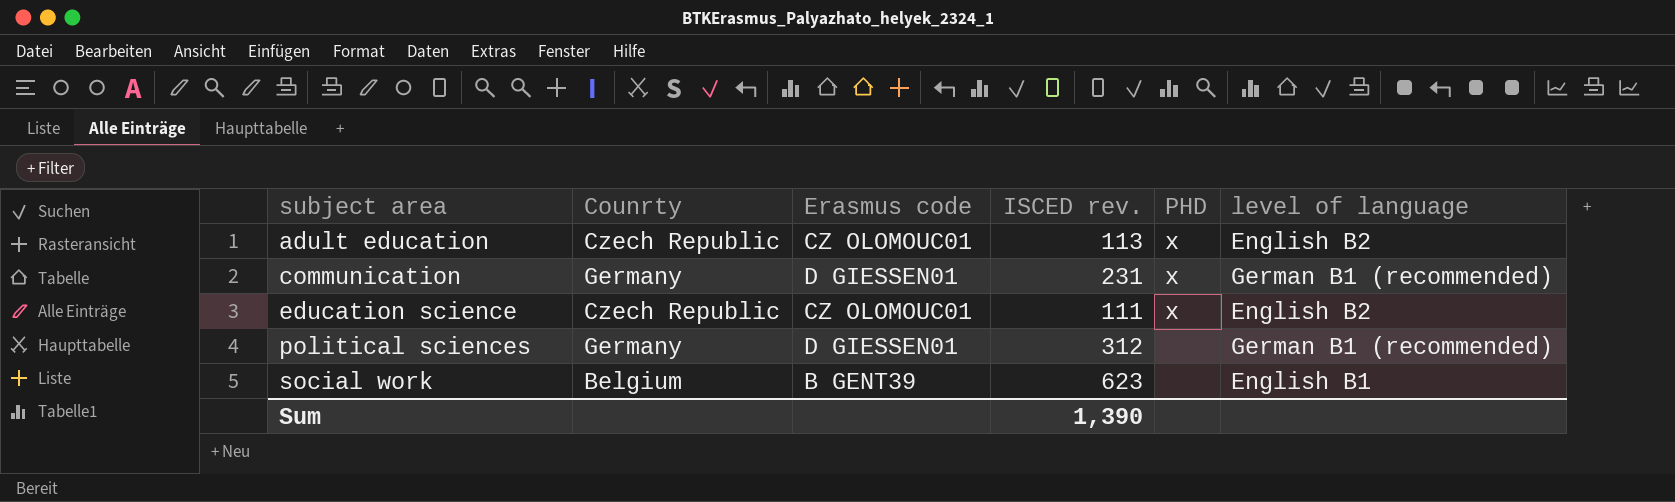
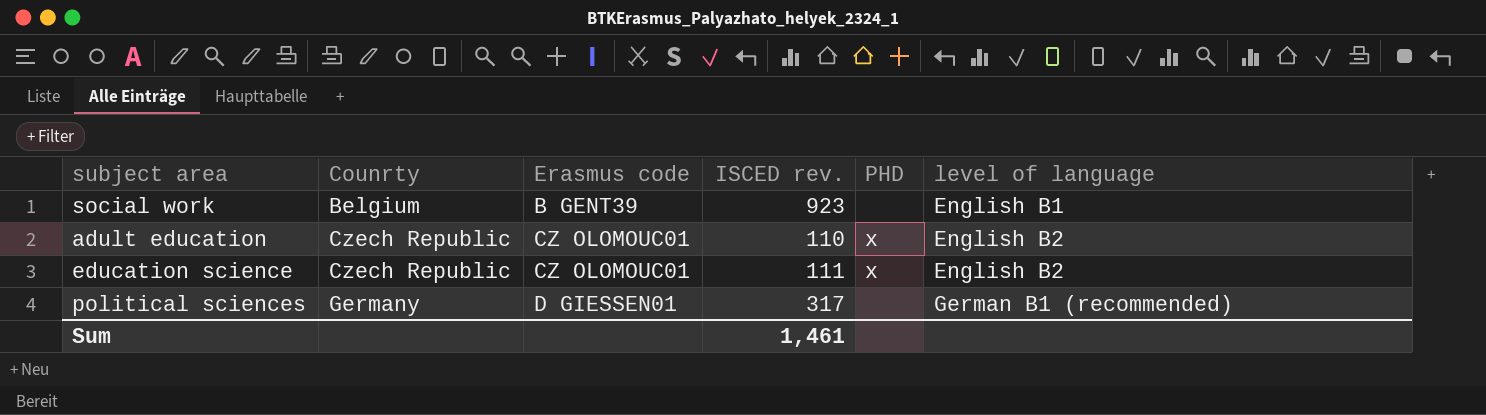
row order: subject area ascending -> Counrty ascending
row communication: Germany | D GIESSEN01 | 231 | x | German B1 (recommended) -> none
social work | ISCED rev.: 623 -> 923
adult education | ISCED rev.: 113 -> 110
political sciences | ISCED rev.: 312 -> 317
Sum | ISCED rev.: 1,390 -> 1,461

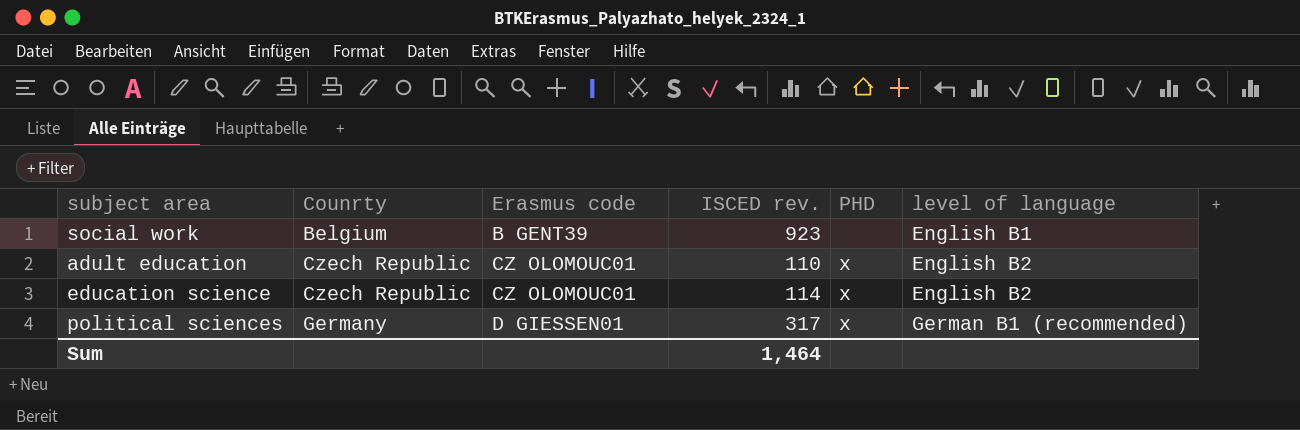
education science | ISCED rev.: 111 -> 114
political sciences | PHD: none -> x
Sum | ISCED rev.: 1,461 -> 1,464

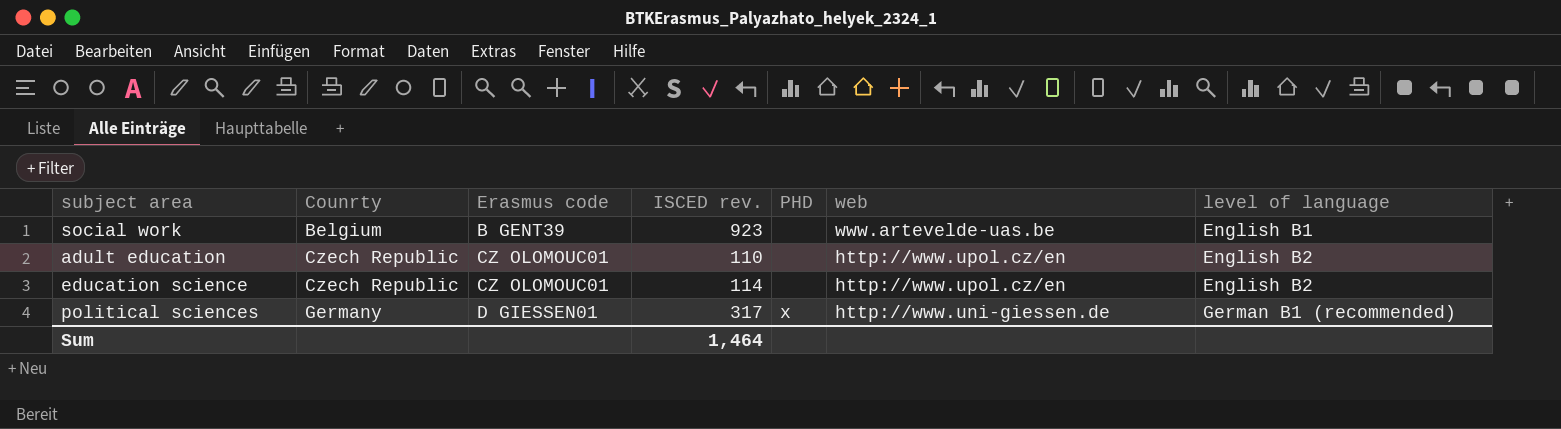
column web | position: none -> 6
adult education | PHD: x -> none
education science | PHD: x -> none

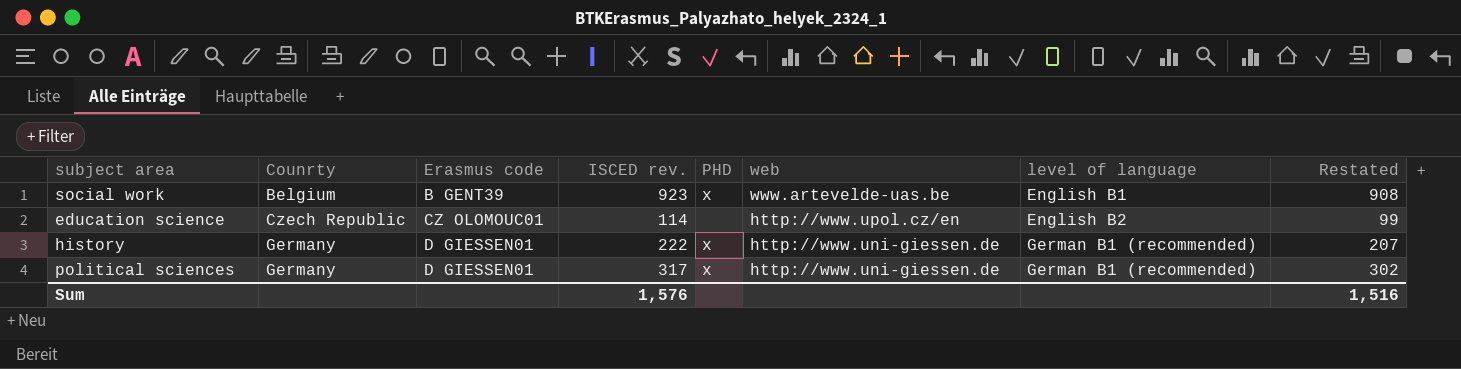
column Restated | formula: none -> [ISCED rev.] - 15
row adult education: Czech Republic | CZ OLOMOUC01 | 110 | none | http://www.upol.cz/en | English B2 -> none
social work | PHD: none -> x
row history: none -> Germany | D GIESSEN01 | 222 | x | http://www.uni-giessen.de | German B1 (recommended) | 207
Sum | ISCED rev.: 1,464 -> 1,576

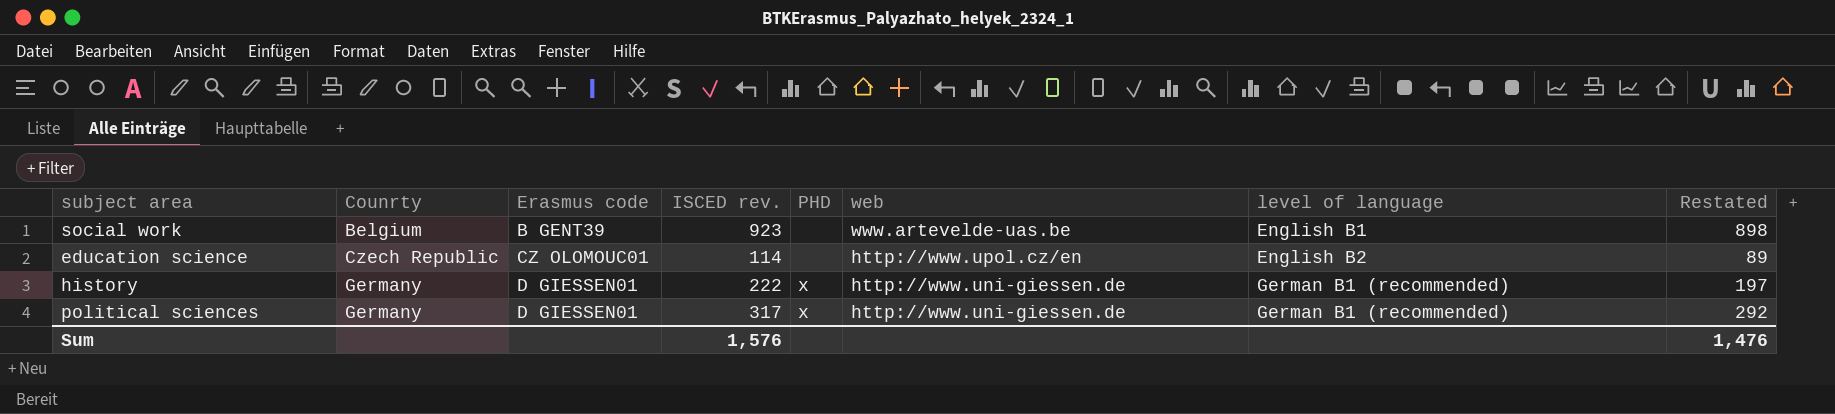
column Restated | formula: [ISCED rev.] - 15 -> [ISCED rev.] - 25
social work | PHD: x -> none
Sum | Restated: 1,516 -> 1,476

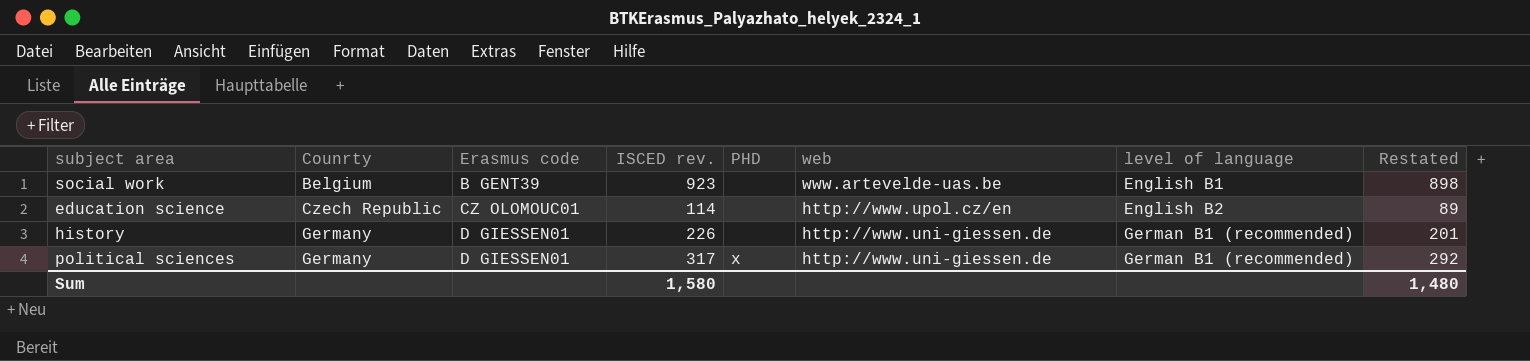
history | ISCED rev.: 222 -> 226
history | PHD: x -> none
history | Restated: 197 -> 201
Sum | ISCED rev.: 1,576 -> 1,580
Sum | Restated: 1,476 -> 1,480

